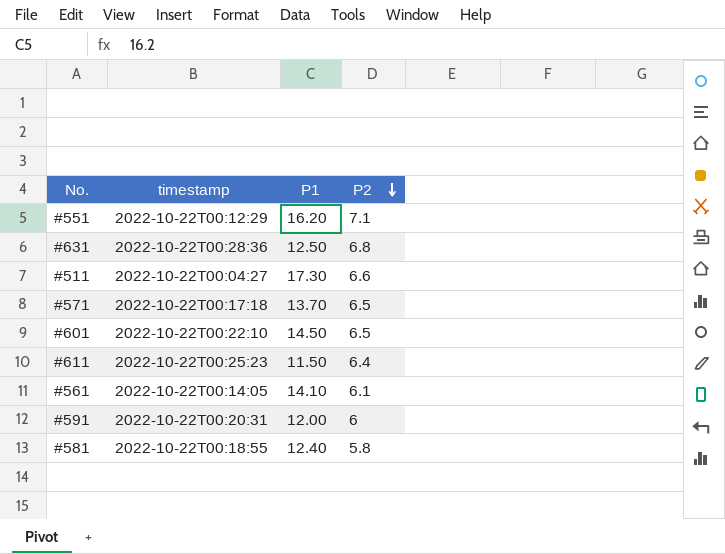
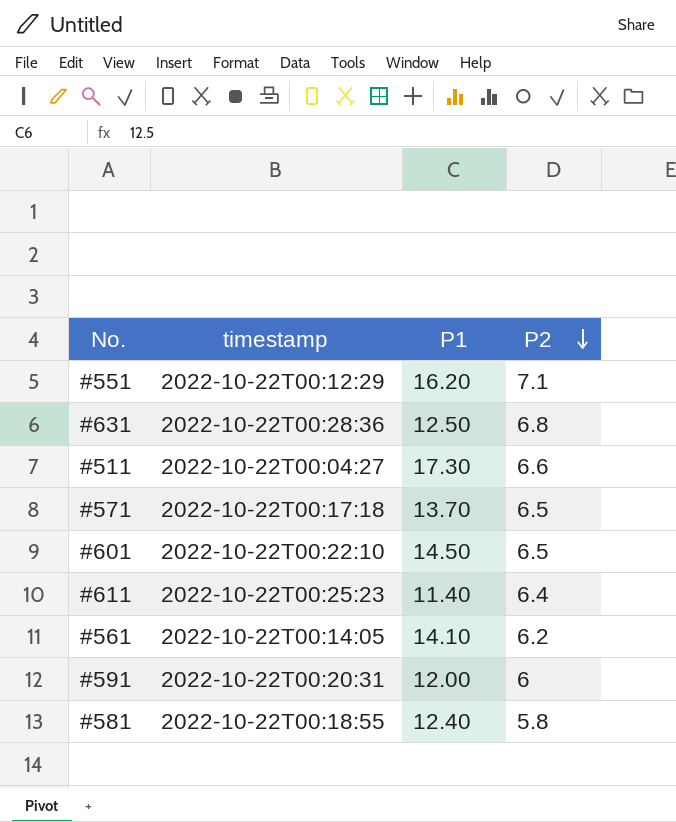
#611 | P1: 11.50 -> 11.40
#561 | P2: 6.1 -> 6.2

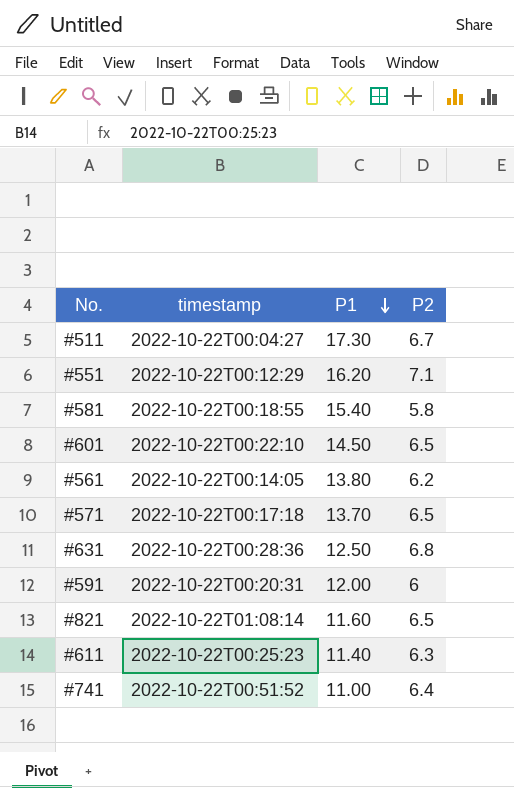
row order: P2 descending -> P1 descending
#511 | P2: 6.6 -> 6.7
#581 | P1: 12.40 -> 15.40
#561 | P1: 14.10 -> 13.80
row #821: none -> 2022-10-22T01:08:14 | 11.60 | 6.5
#611 | P2: 6.4 -> 6.3
row #741: none -> 2022-10-22T00:51:52 | 11.00 | 6.4

